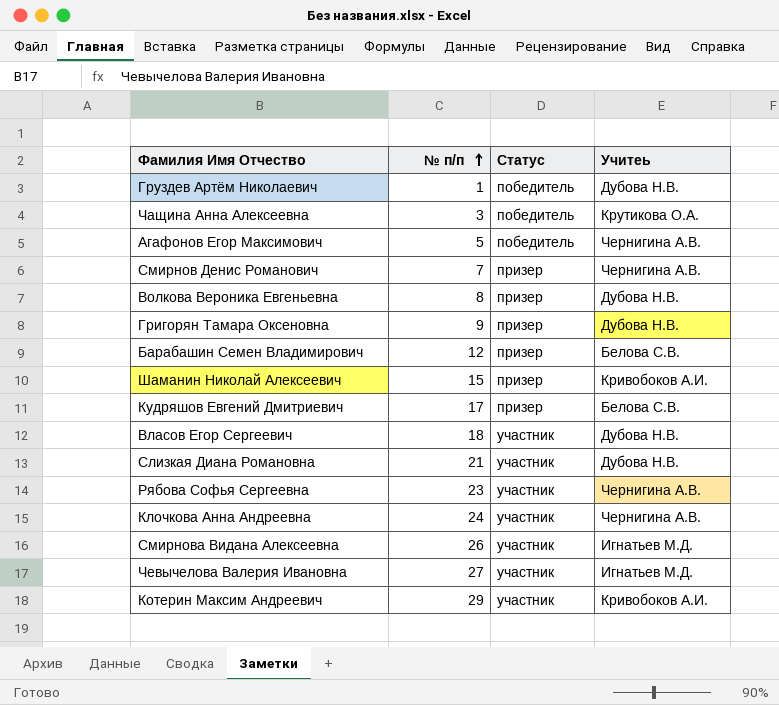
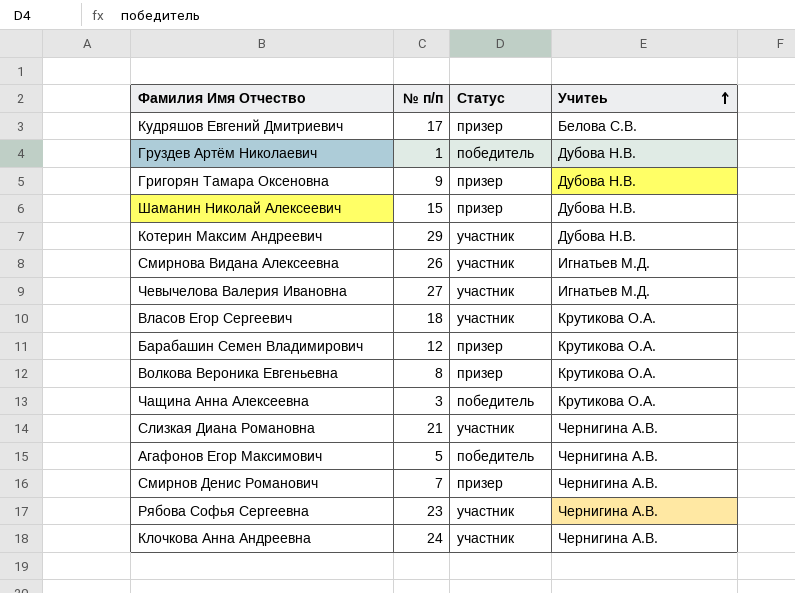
row order: № п/п ascending -> Учитеь ascending
Шаманин Николай Алексеевич | Учитеь: Кривобоков А.И. -> Дубова Н.В.
Котерин Максим Андреевич | Учитеь: Кривобоков А.И. -> Дубова Н.В.
Власов Егор Сергеевич | Учитеь: Дубова Н.В. -> Крутикова О.А.
Барабашин Семен Владимирович | Учитеь: Белова С.В. -> Крутикова О.А.
Волкова Вероника Евгеньевна | Учитеь: Дубова Н.В. -> Крутикова О.А.
Слизкая Диана Романовна | Учитеь: Дубова Н.В. -> Чернигина А.В.

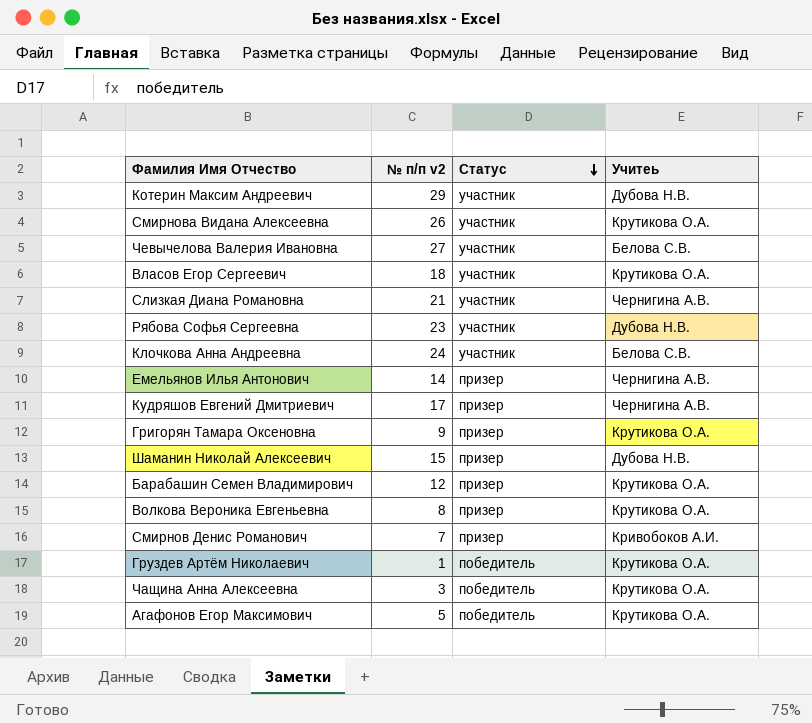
row order: Учитеь ascending -> Статус descending
column name: № п/п -> № п/п v2
Смирнова Видана Алексеевна | Учитеь: Игнатьев М.Д. -> Крутикова О.А.
Чевычелова Валерия Ивановна | Учитеь: Игнатьев М.Д. -> Белова С.В.
Рябова Софья Сергеевна | Учитеь: Чернигина А.В. -> Дубова Н.В.
Клочкова Анна Андреевна | Учитеь: Чернигина А.В. -> Белова С.В.
row Емельянов Илья Антонович: none -> 14 | призер | Чернигина А.В.
Кудряшов Евгений Дмитриевич | Учитеь: Белова С.В. -> Чернигина А.В.
Григорян Тамара Оксеновна | Учитеь: Дубова Н.В. -> Крутикова О.А.
Смирнов Денис Романович | Учитеь: Чернигина А.В. -> Кривобоков А.И.
Груздев Артём Николаевич | Учитеь: Дубова Н.В. -> Крутикова О.А.
Агафонов Егор Максимович | Учитеь: Чернигина А.В. -> Крутикова О.А.

